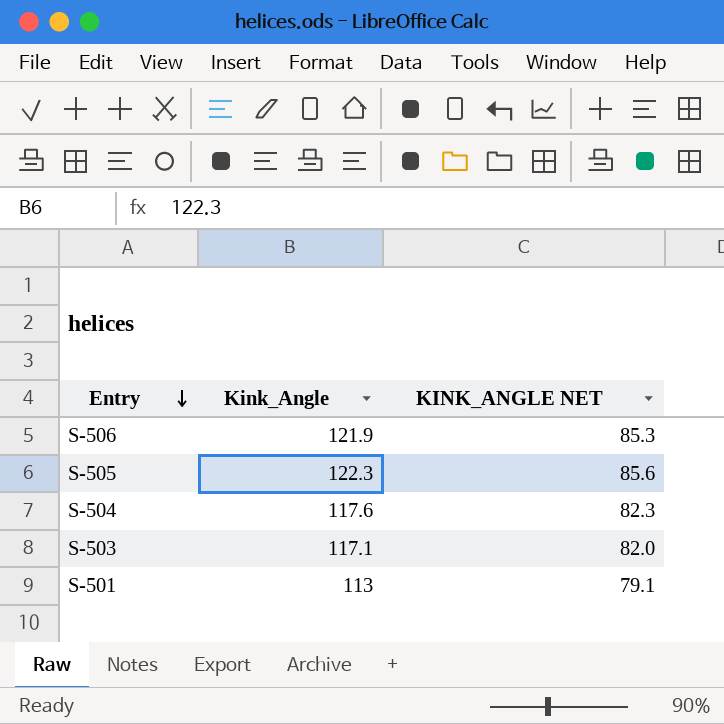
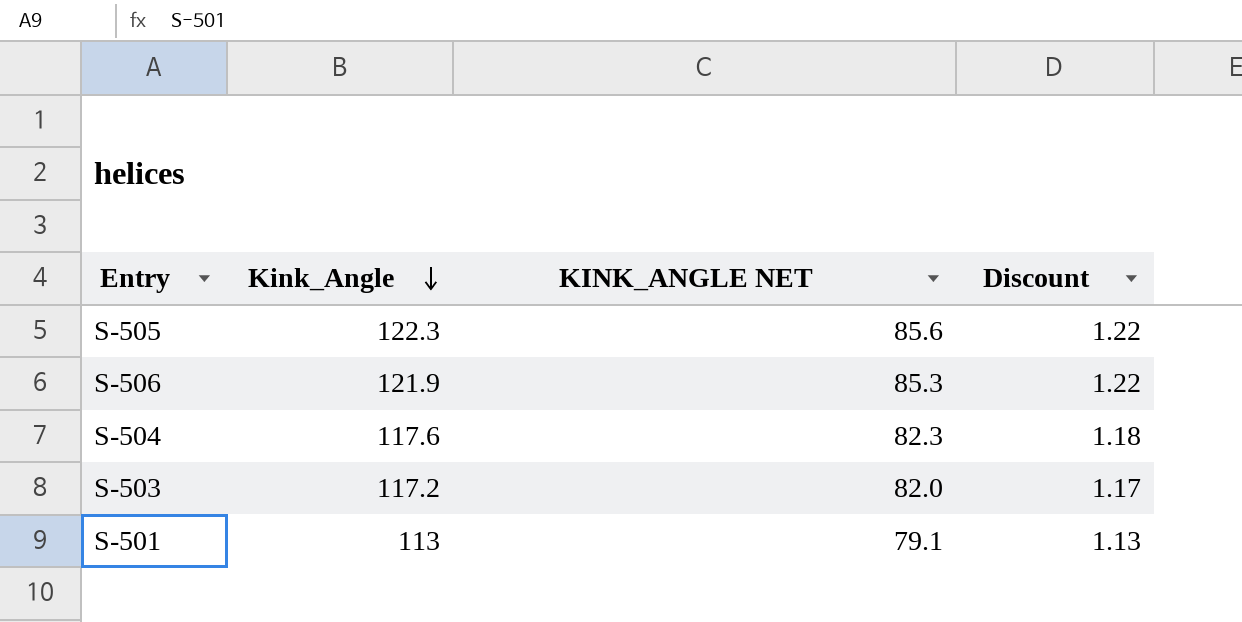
row order: Entry descending -> Kink_Angle descending
column Discount | formula: none -> [Kink_Angle] * 0.01
S-503 | Kink_Angle: 117.1 -> 117.2

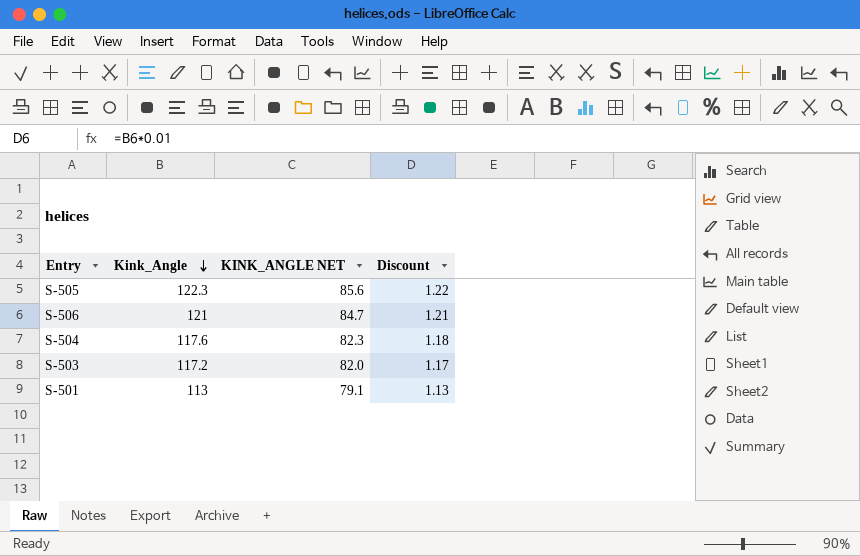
S-506 | Kink_Angle: 121.9 -> 121
S-506 | KINK_ANGLE NET: 85.3 -> 84.7
S-506 | Discount: 1.22 -> 1.21

